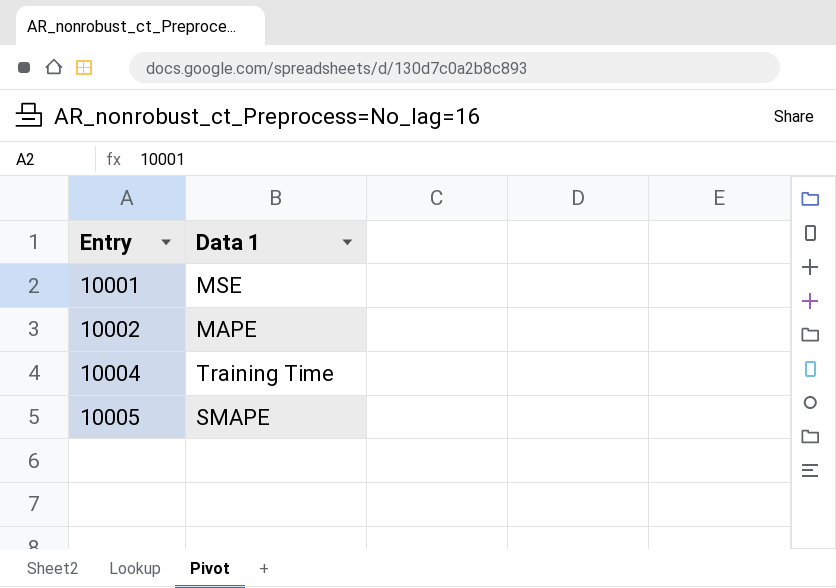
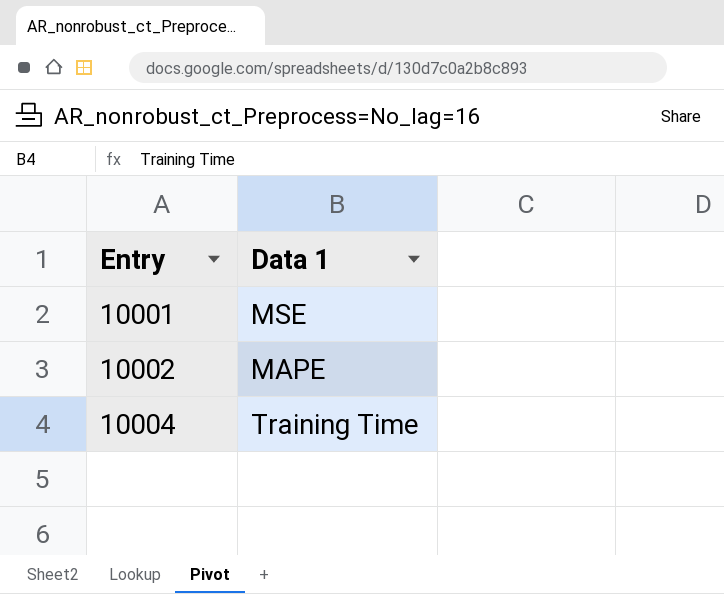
row 10005: SMAPE -> none

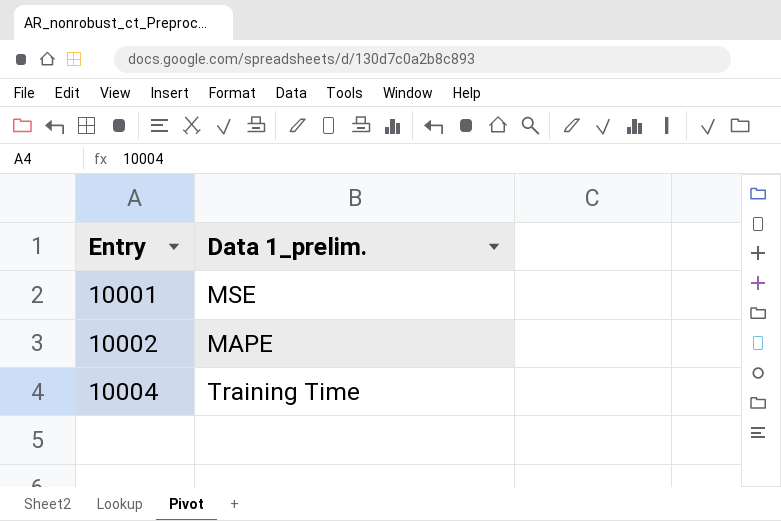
column name: Data 1 -> Data 1_prelim.

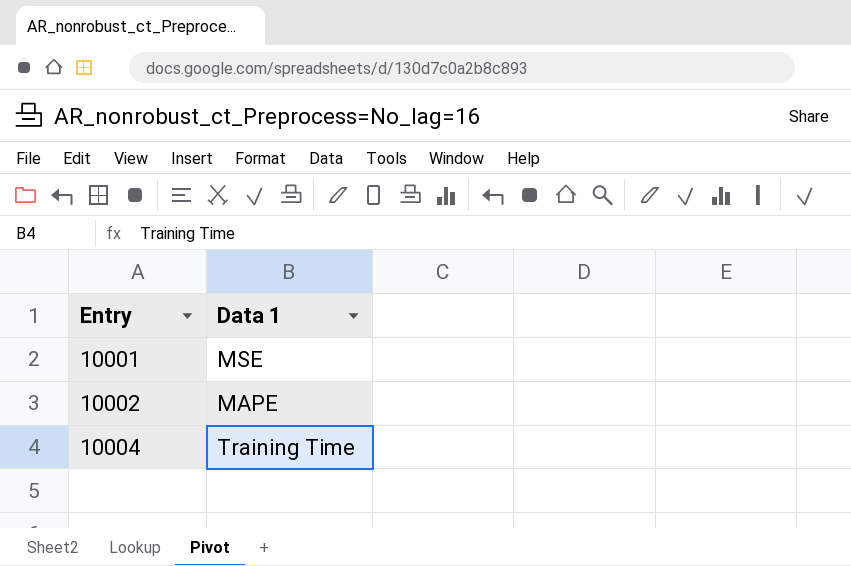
column name: Data 1_prelim. -> Data 1

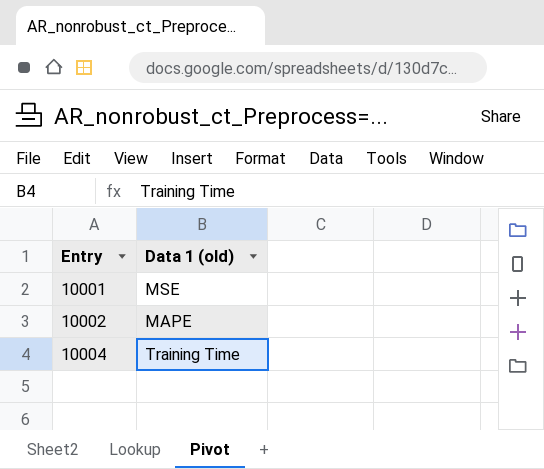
column name: Data 1 -> Data 1 (old)

